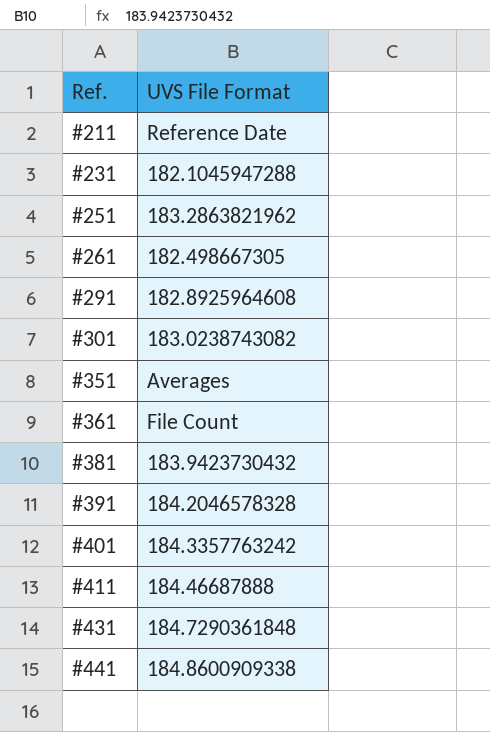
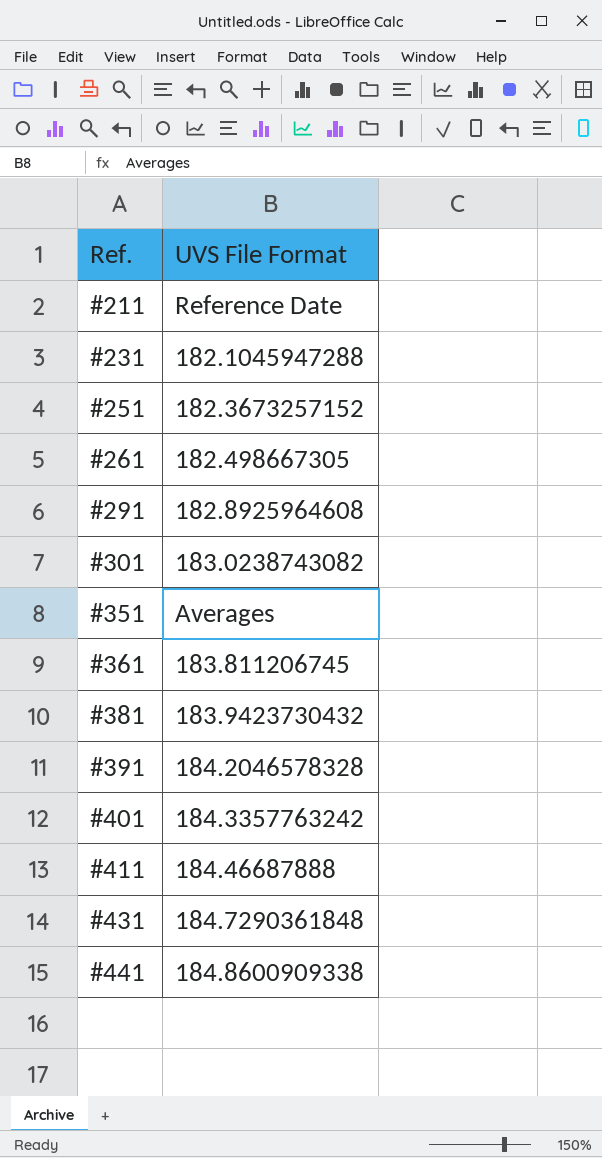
#251 | UVS File Format: 183.2863821962 -> 182.3673257152
#361 | UVS File Format: File Count -> 183.811206745

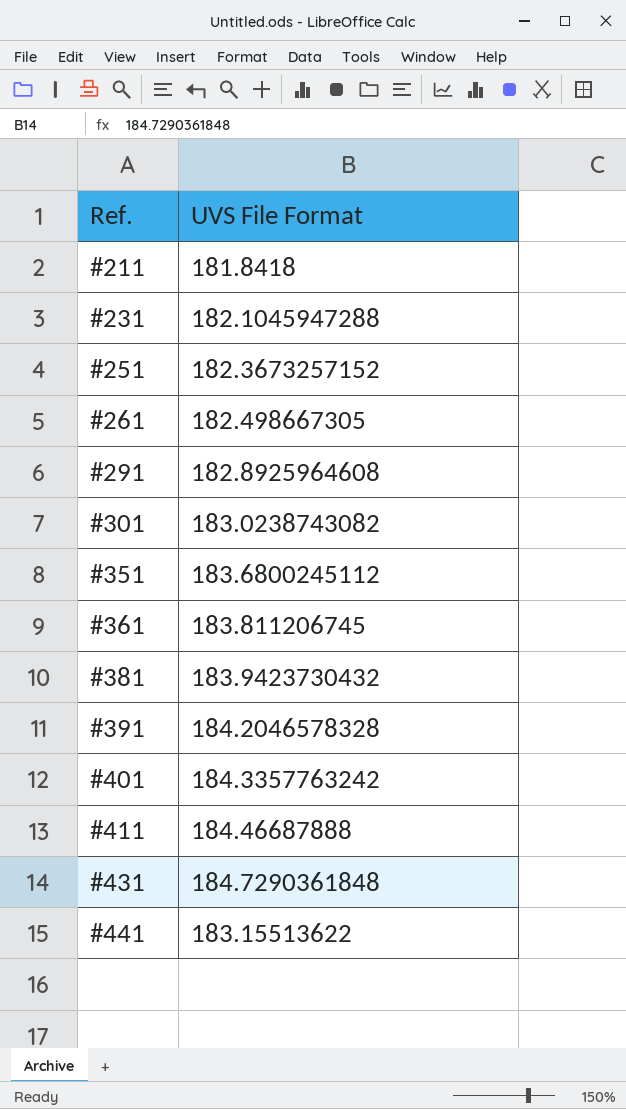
#211 | UVS File Format: Reference Date -> 181.8418
#351 | UVS File Format: Averages -> 183.6800245112
#441 | UVS File Format: 184.8600909338 -> 183.15513622

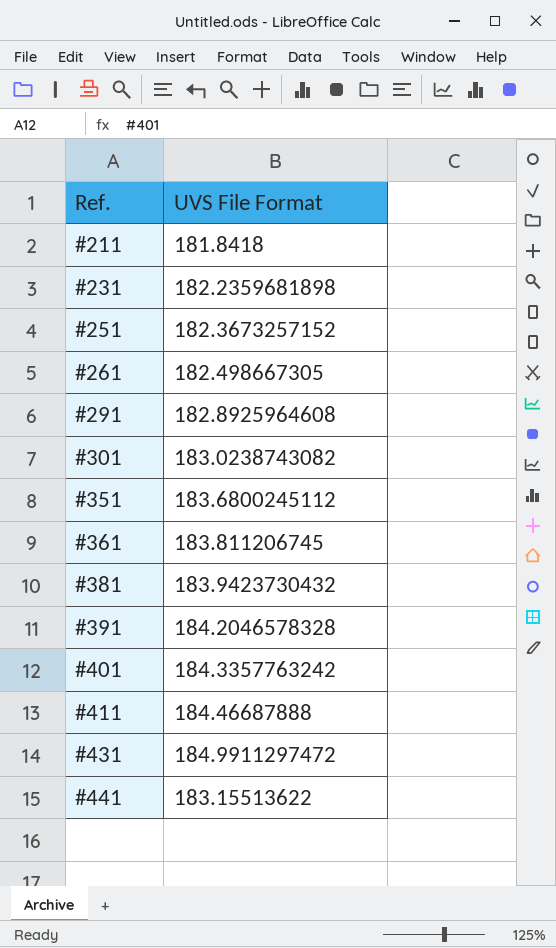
#231 | UVS File Format: 182.1045947288 -> 182.2359681898
#431 | UVS File Format: 184.7290361848 -> 184.9911297472

